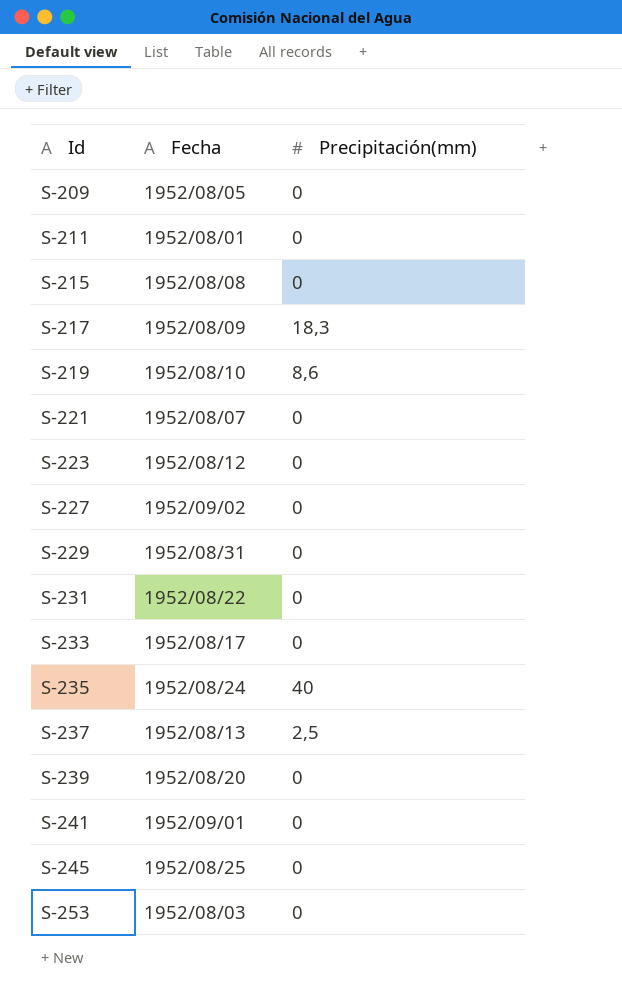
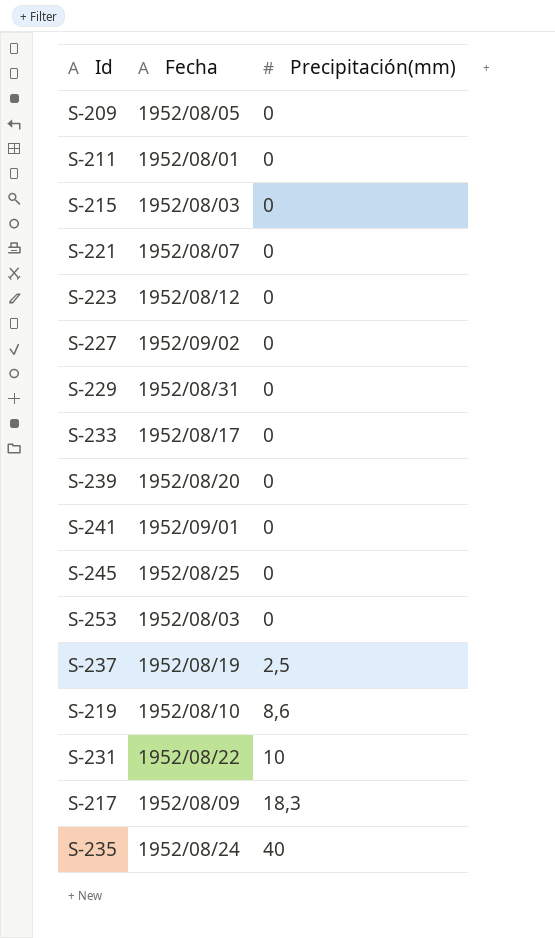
row order: Id ascending -> Precipitación(mm) ascending
S-215 | Fecha: 1952/08/08 -> 1952/08/03
S-237 | Fecha: 1952/08/13 -> 1952/08/19
S-231 | Precipitación(mm): 0 -> 10

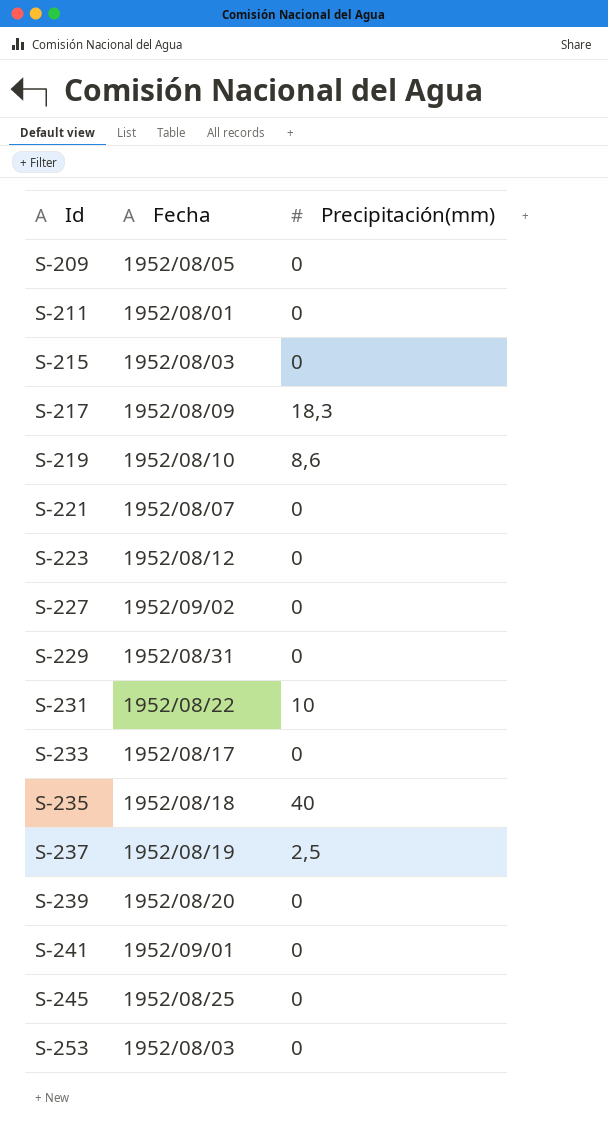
row order: Precipitación(mm) ascending -> Id ascending
S-235 | Fecha: 1952/08/24 -> 1952/08/18

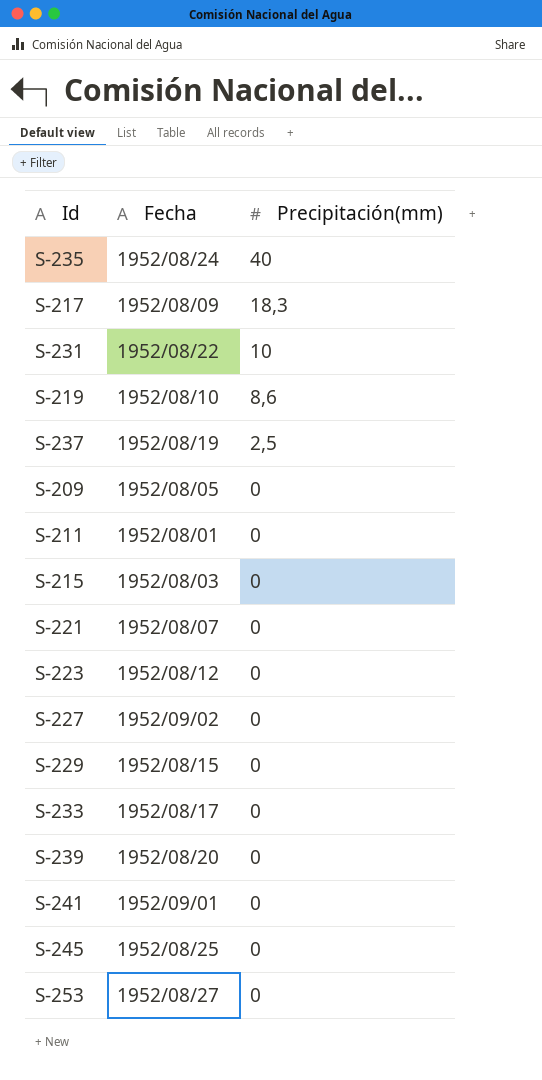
row order: Id ascending -> Precipitación(mm) descending
S-235 | Fecha: 1952/08/18 -> 1952/08/24
S-229 | Fecha: 1952/08/31 -> 1952/08/15
S-253 | Fecha: 1952/08/03 -> 1952/08/27

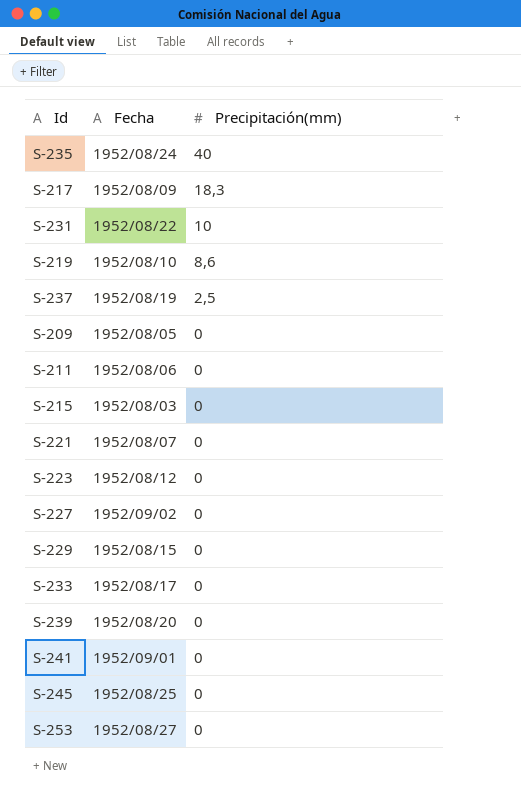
S-211 | Fecha: 1952/08/01 -> 1952/08/06

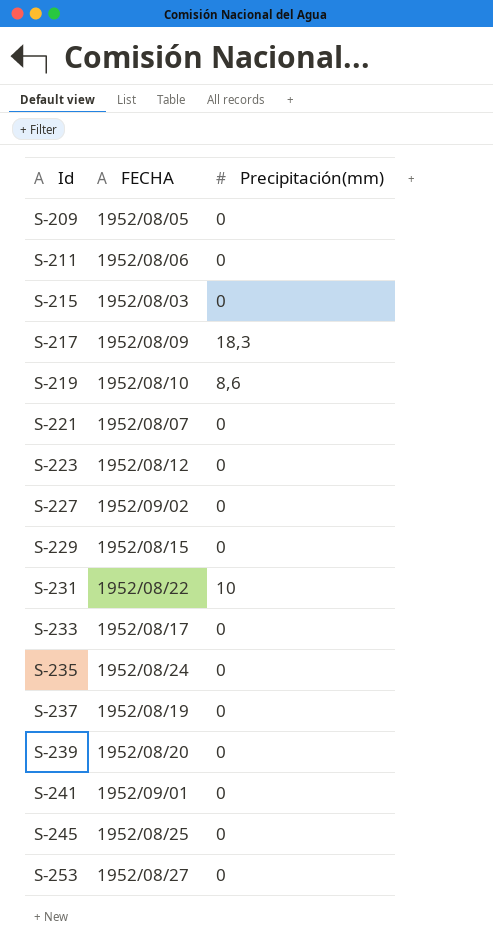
row order: Precipitación(mm) descending -> Id ascending
column name: Fecha -> FECHA
S-235 | Precipitación(mm): 40 -> 0
S-237 | Precipitación(mm): 2,5 -> 0

